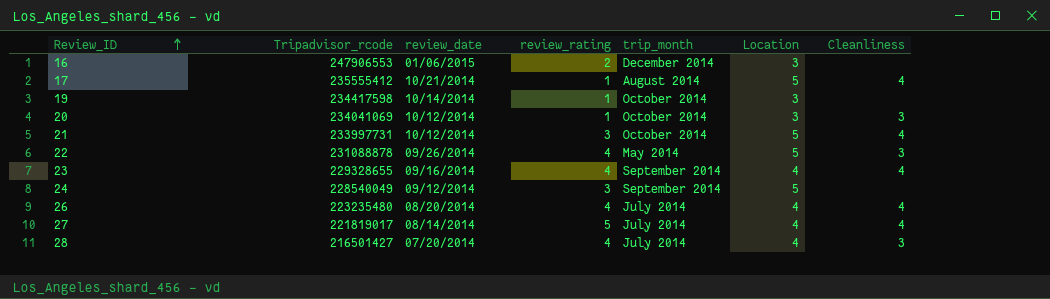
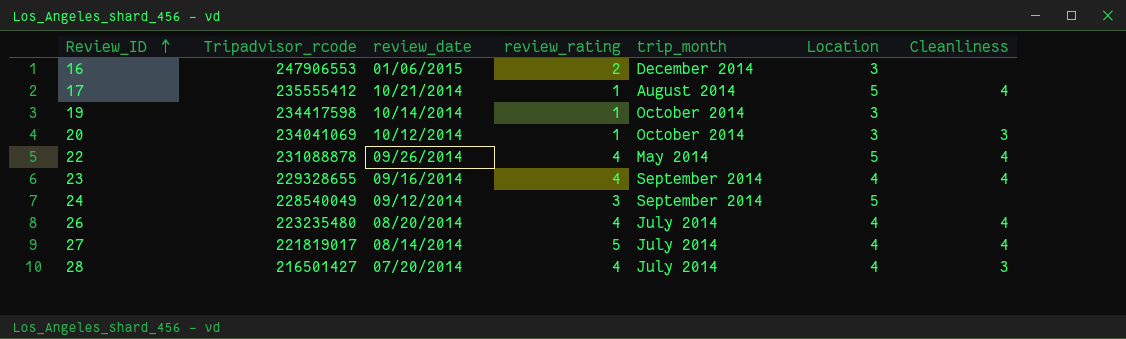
row 21: 233997731 | 10/12/2014 | 3 | October 2014 | 5 | 4 -> none
22 | Cleanliness: 3 -> 4

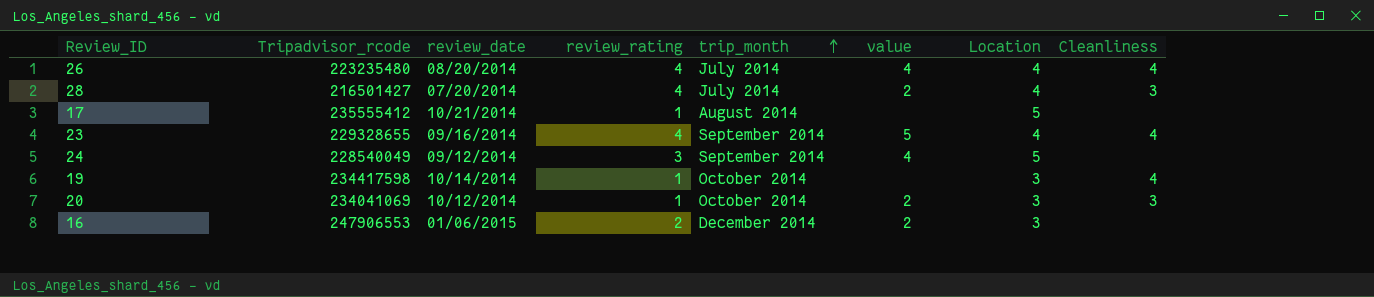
row order: Review_ID ascending -> trip_month ascending
column value | position: none -> 6
row 22: 231088878 | 09/26/2014 | 4 | May 2014 | 5 | 4 -> none
row 27: 221819017 | 08/14/2014 | 5 | July 2014 | 4 | 4 -> none
17 | Cleanliness: 4 -> none
19 | Cleanliness: none -> 4

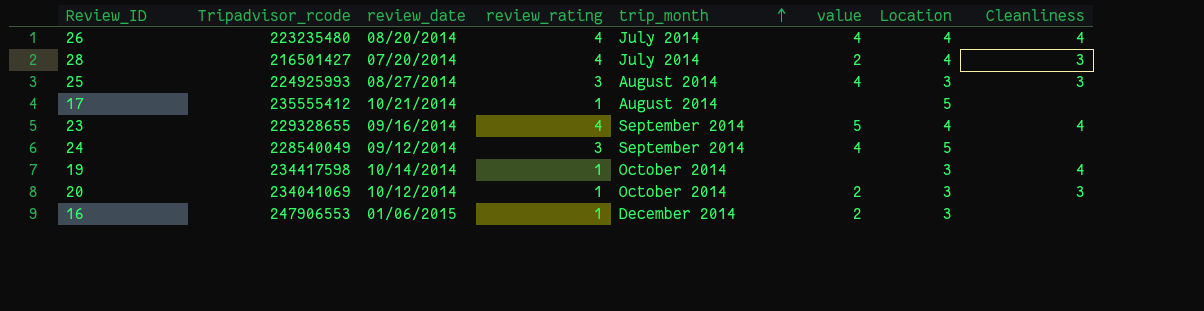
row 25: none -> 224925993 | 08/27/2014 | 3 | August 2014 | 4 | 3 | 3
16 | review_rating: 2 -> 1

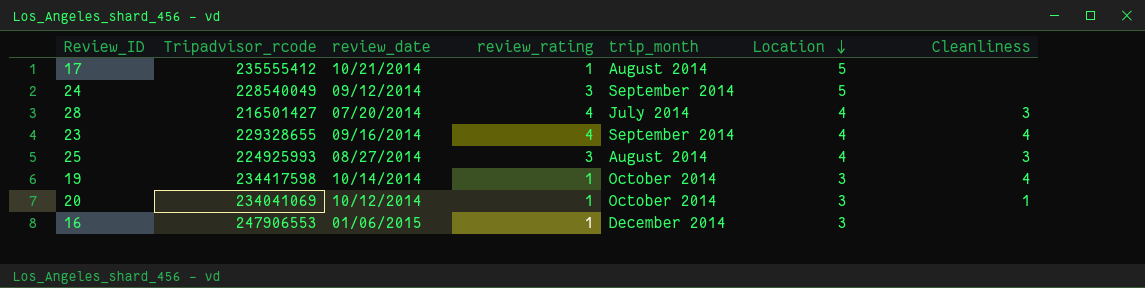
row order: trip_month ascending -> Location descending
column value | position: 6 -> none
row 26: 223235480 | 08/20/2014 | 4 | July 2014 | 4 | 4 | 4 -> none
25 | Location: 3 -> 4
20 | Cleanliness: 3 -> 1

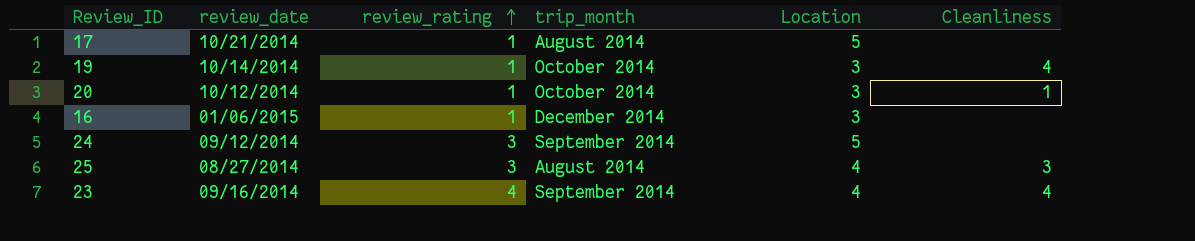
row order: Location descending -> review_rating ascending
column Tripadvisor_rcode | position: 2 -> none
row 28: 216501427 | 07/20/2014 | 4 | July 2014 | 4 | 3 -> none

